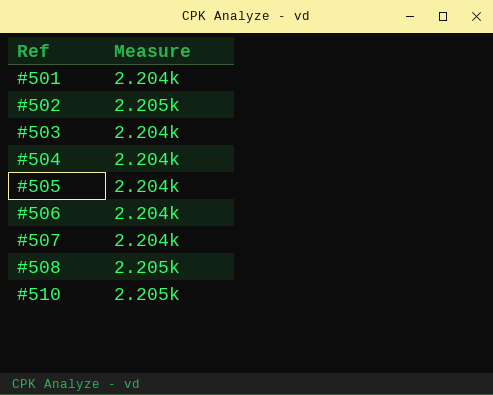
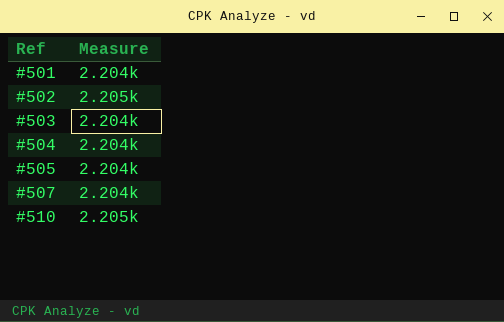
row #506: 2.204k -> none
row #508: 2.205k -> none

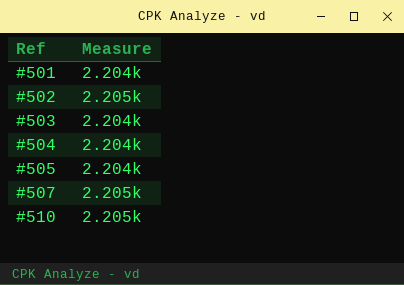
#507 | Measure: 2.204k -> 2.205k

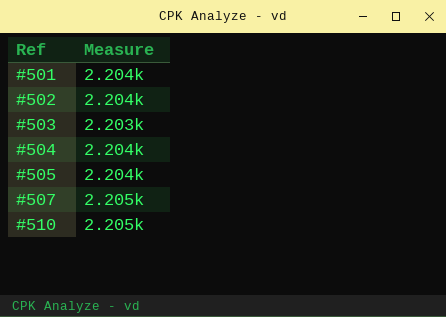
#502 | Measure: 2.205k -> 2.204k
#503 | Measure: 2.204k -> 2.203k

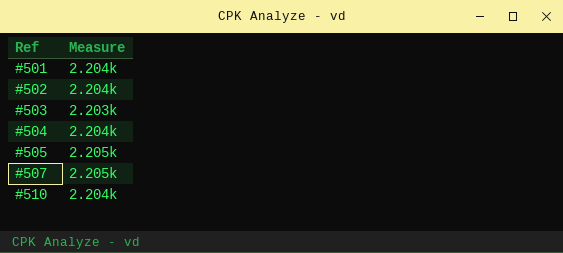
#505 | Measure: 2.204k -> 2.205k
#510 | Measure: 2.205k -> 2.204k

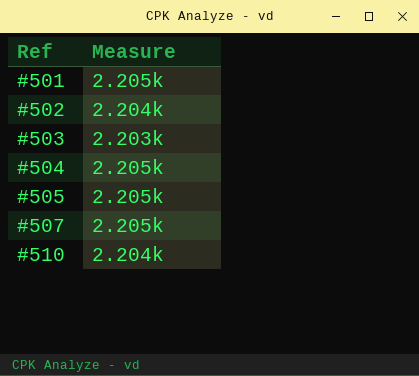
#501 | Measure: 2.204k -> 2.205k
#504 | Measure: 2.204k -> 2.205k

